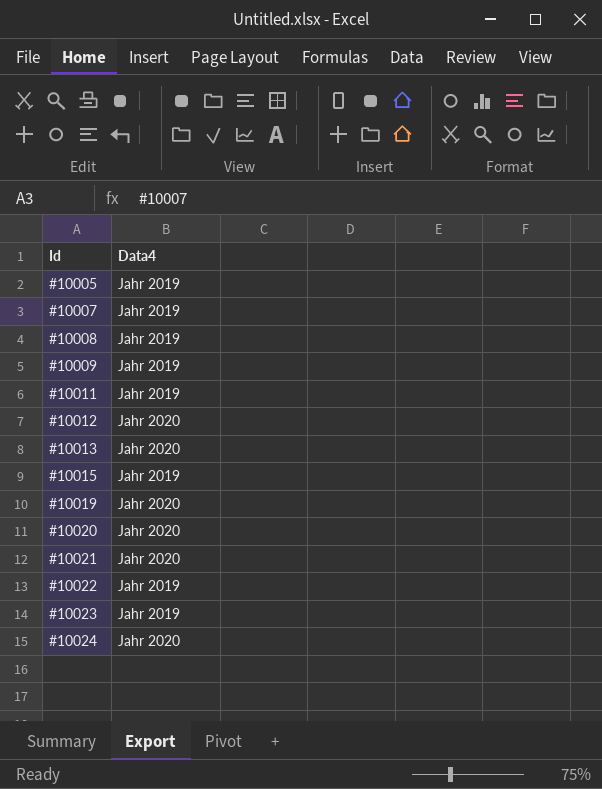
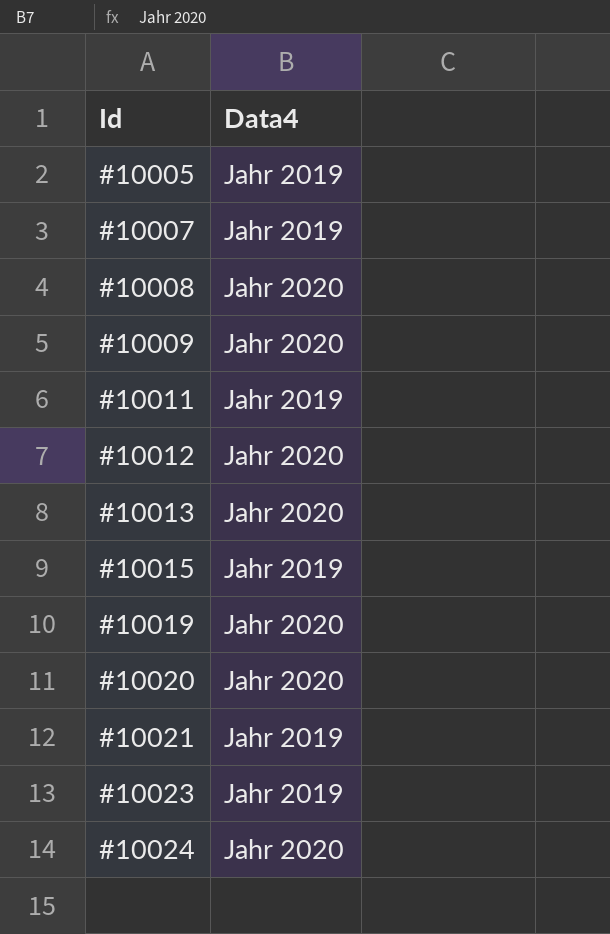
row #10022: Jahr 2019 -> none
#10008 | Data4: Jahr 2019 -> Jahr 2020
#10009 | Data4: Jahr 2019 -> Jahr 2020
#10021 | Data4: Jahr 2020 -> Jahr 2019

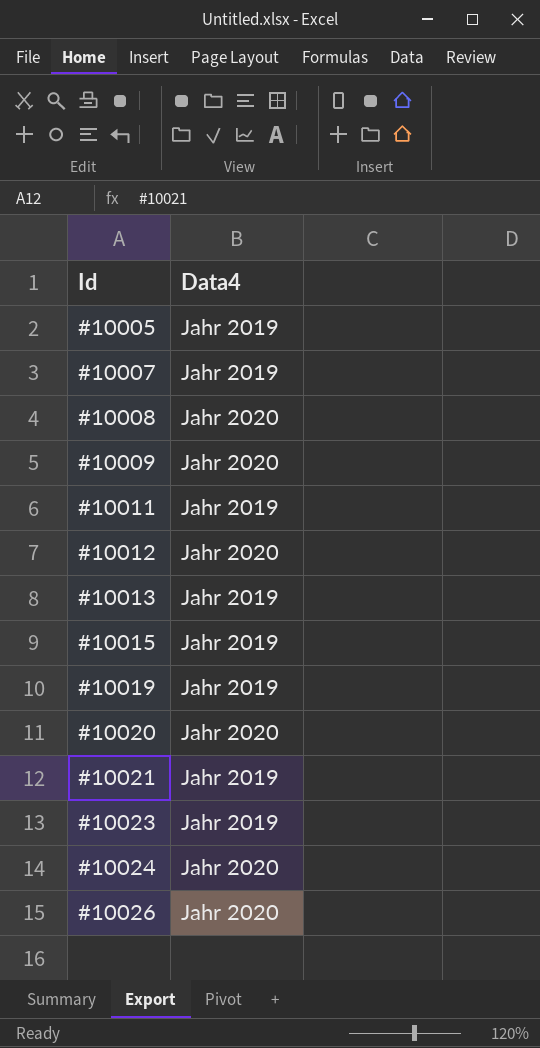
#10013 | Data4: Jahr 2020 -> Jahr 2019
#10019 | Data4: Jahr 2020 -> Jahr 2019
row #10026: none -> Jahr 2020

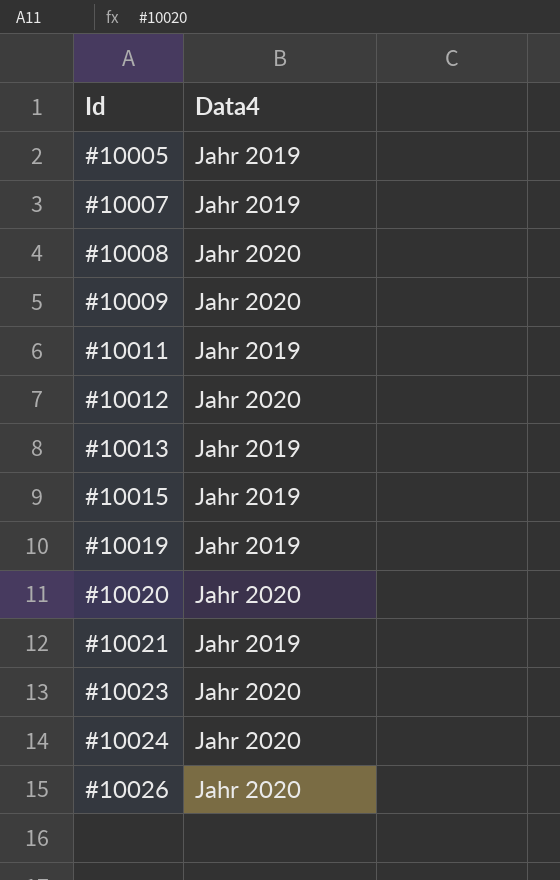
#10023 | Data4: Jahr 2019 -> Jahr 2020

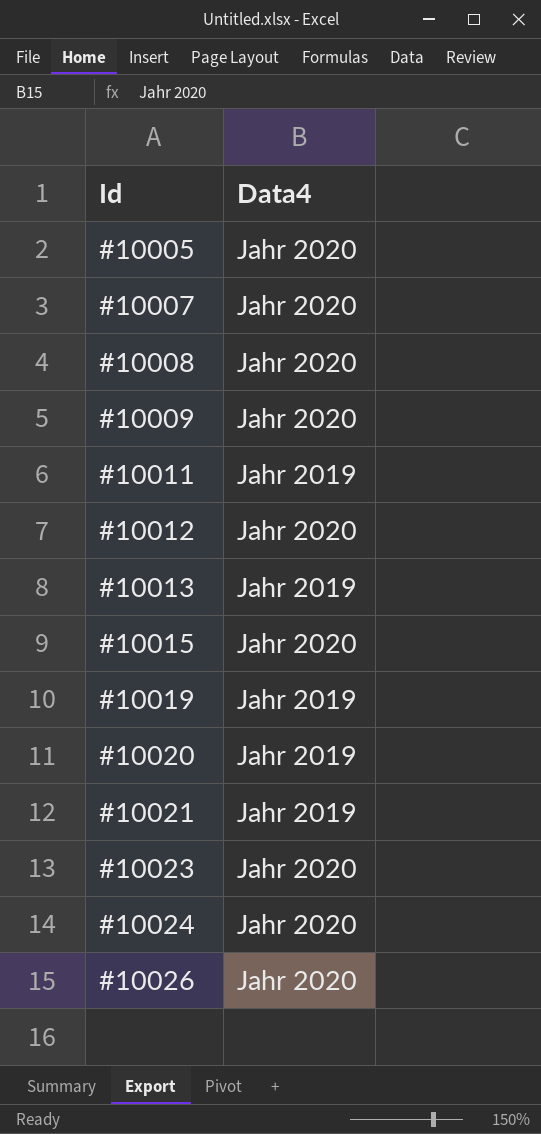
#10005 | Data4: Jahr 2019 -> Jahr 2020
#10007 | Data4: Jahr 2019 -> Jahr 2020
#10015 | Data4: Jahr 2019 -> Jahr 2020
#10020 | Data4: Jahr 2020 -> Jahr 2019

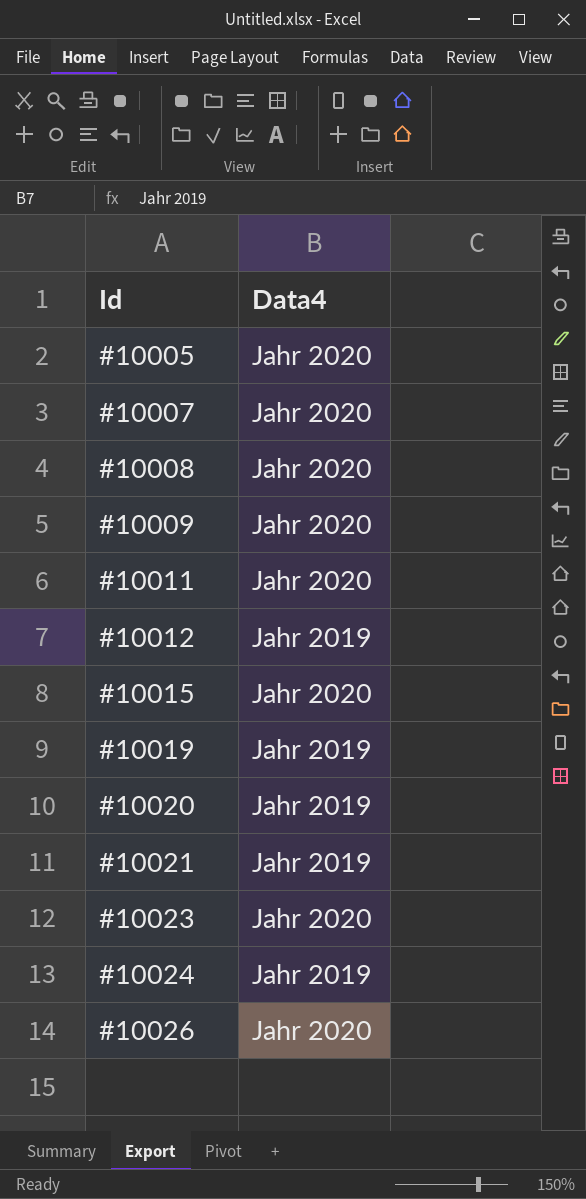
row #10013: Jahr 2019 -> none
#10011 | Data4: Jahr 2019 -> Jahr 2020
#10012 | Data4: Jahr 2020 -> Jahr 2019
#10024 | Data4: Jahr 2020 -> Jahr 2019

